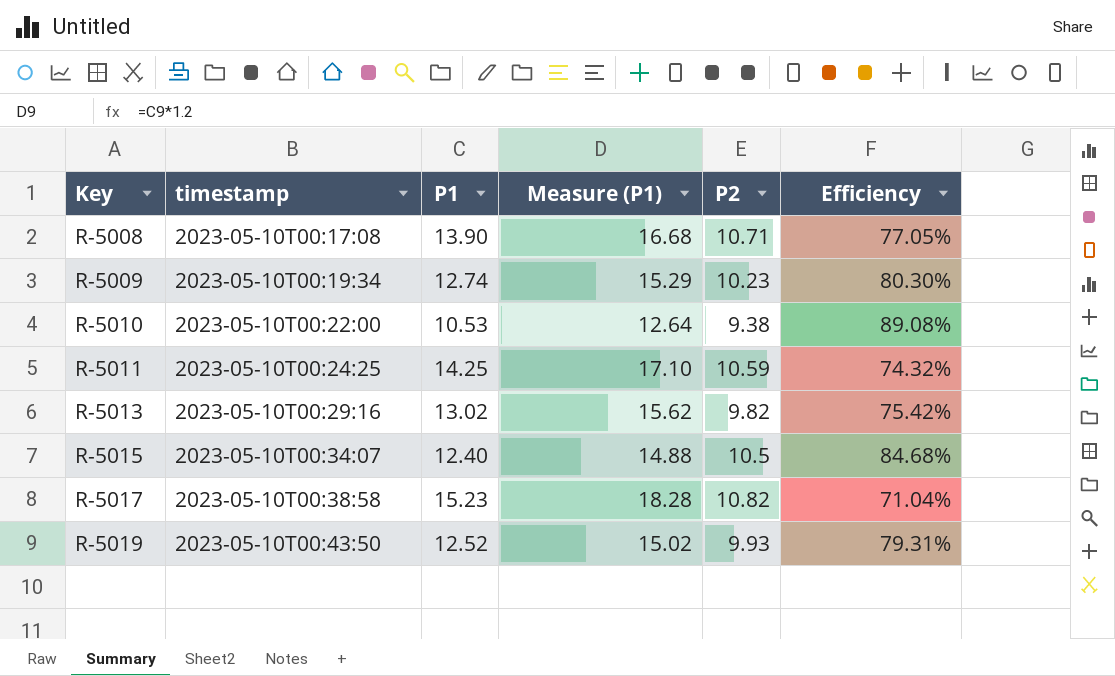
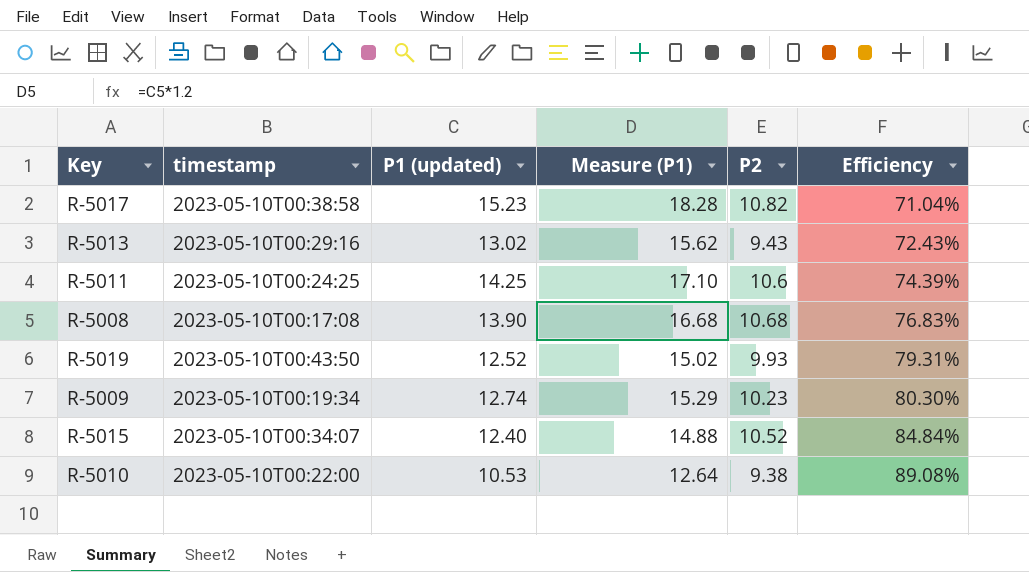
row order: Key ascending -> Efficiency ascending
column name: P1 -> P1 (updated)
R-5013 | P2: 9.82 -> 9.43
R-5013 | Efficiency: 75.42% -> 72.43%
R-5011 | P2: 10.59 -> 10.6
R-5011 | Efficiency: 74.32% -> 74.39%
R-5008 | P2: 10.71 -> 10.68
R-5008 | Efficiency: 77.05% -> 76.83%
R-5015 | P2: 10.5 -> 10.52
R-5015 | Efficiency: 84.68% -> 84.84%

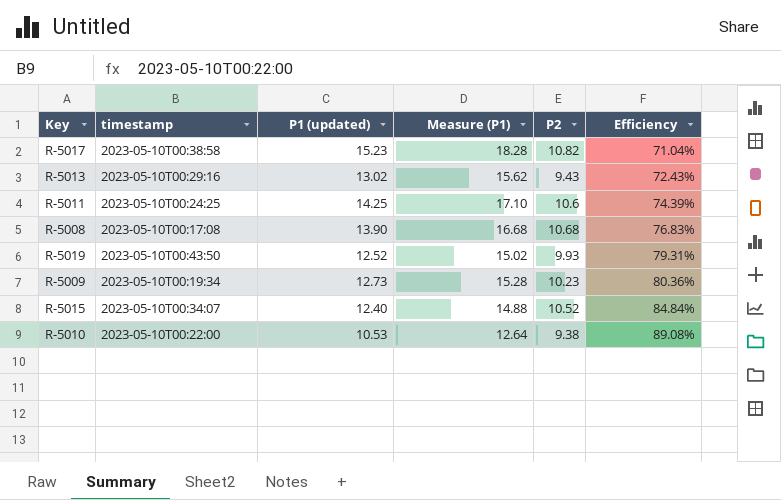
R-5009 | P1 (updated): 12.74 -> 12.73
R-5009 | Measure (P1): 15.29 -> 15.28
R-5009 | Efficiency: 80.30% -> 80.36%

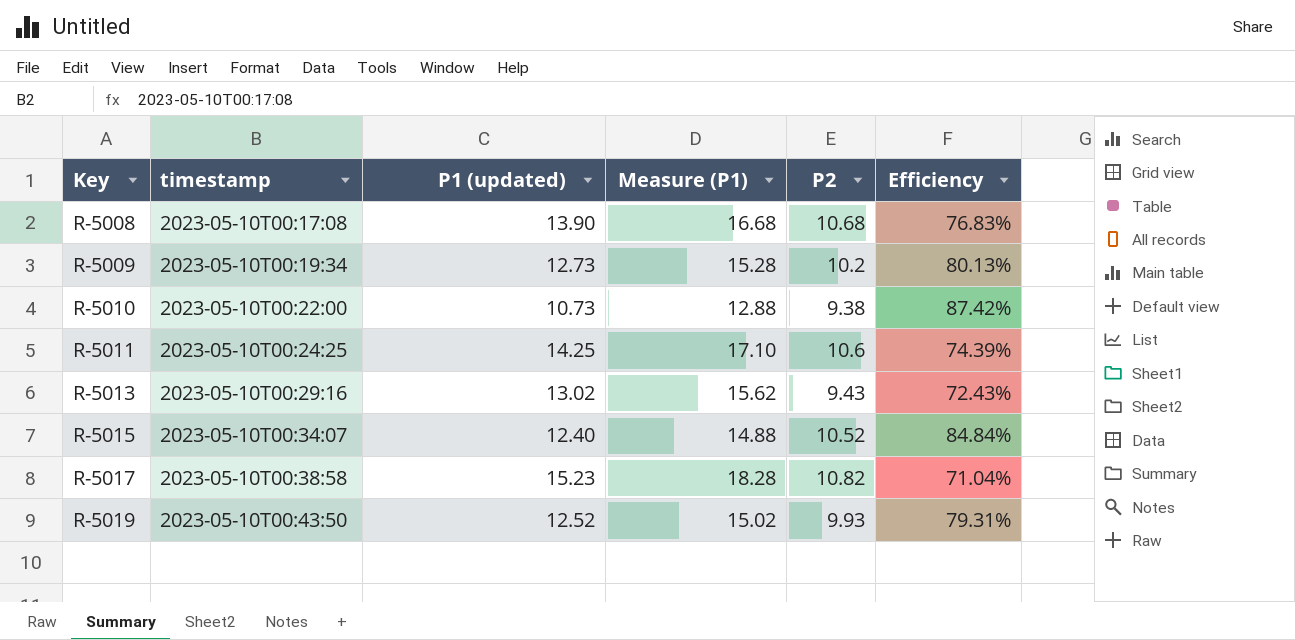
row order: Efficiency ascending -> Key ascending
R-5009 | P2: 10.23 -> 10.2
R-5009 | Efficiency: 80.36% -> 80.13%
R-5010 | P1 (updated): 10.53 -> 10.73
R-5010 | Measure (P1): 12.64 -> 12.88
R-5010 | Efficiency: 89.08% -> 87.42%

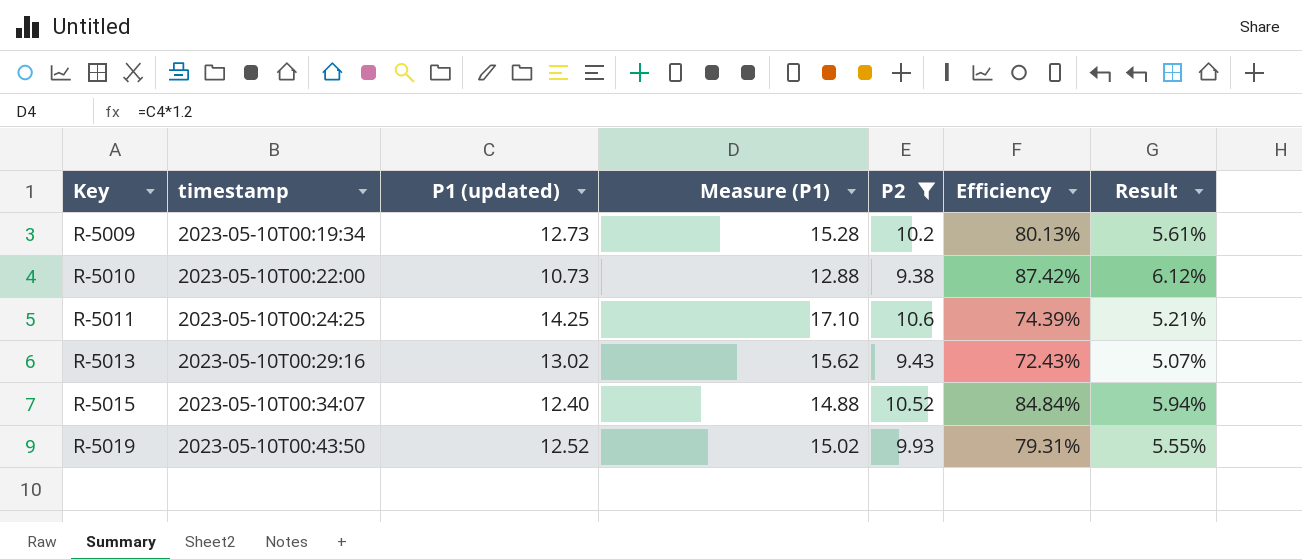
filter: none -> P2 <= 10.6
column Result | formula: none -> [Efficiency] * 0.07

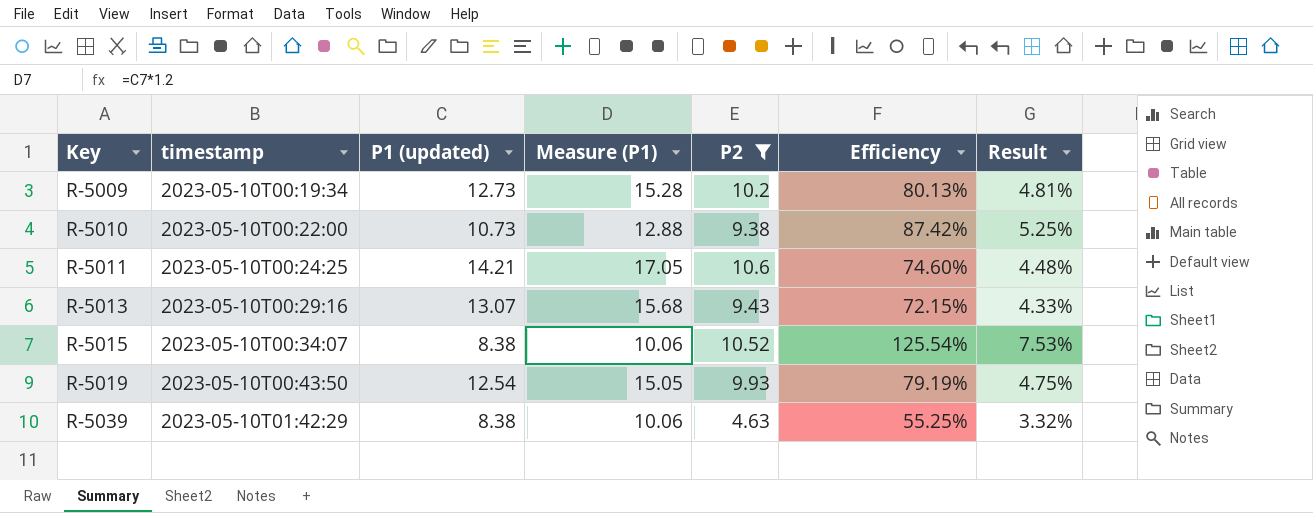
column Result | formula: [Efficiency] * 0.07 -> [Efficiency] * 0.06
R-5011 | P1 (updated): 14.25 -> 14.21
R-5011 | Measure (P1): 17.10 -> 17.05
R-5011 | Efficiency: 74.39% -> 74.60%
R-5013 | P1 (updated): 13.02 -> 13.07
R-5013 | Measure (P1): 15.62 -> 15.68
R-5013 | Efficiency: 72.43% -> 72.15%
R-5015 | P1 (updated): 12.40 -> 8.38
R-5015 | Measure (P1): 14.88 -> 10.06
R-5015 | Efficiency: 84.84% -> 125.54%
R-5019 | P1 (updated): 12.52 -> 12.54
R-5019 | Measure (P1): 15.02 -> 15.05
R-5019 | Efficiency: 79.31% -> 79.19%
row R-5039: none -> 2023-05-10T01:42:29 | 8.38 | 10.06 | 4.63 | 55.25% | 3.32%

